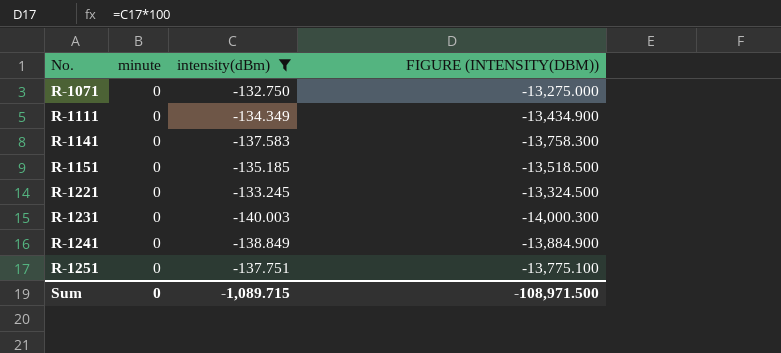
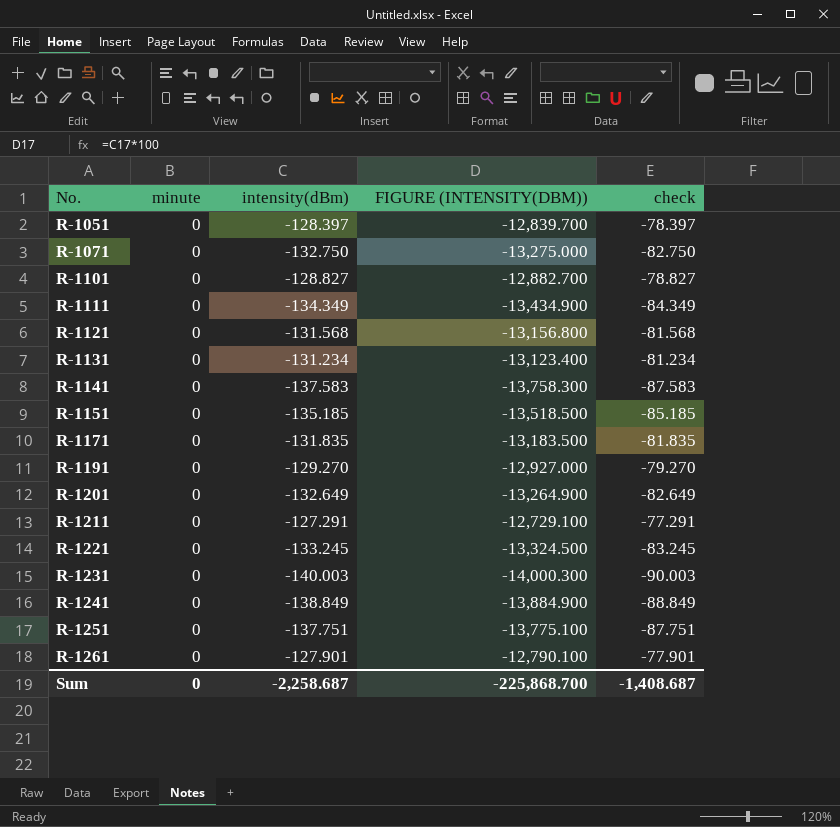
filter: intensity(dBm) <= -132.750 -> none
column check | formula: none -> [intensity(dBm)] + 50
Sum | intensity(dBm): -1,089.715 -> -2,258.687
Sum | FIGURE (INTENSITY(DBM)): -108,971.500 -> -225,868.700

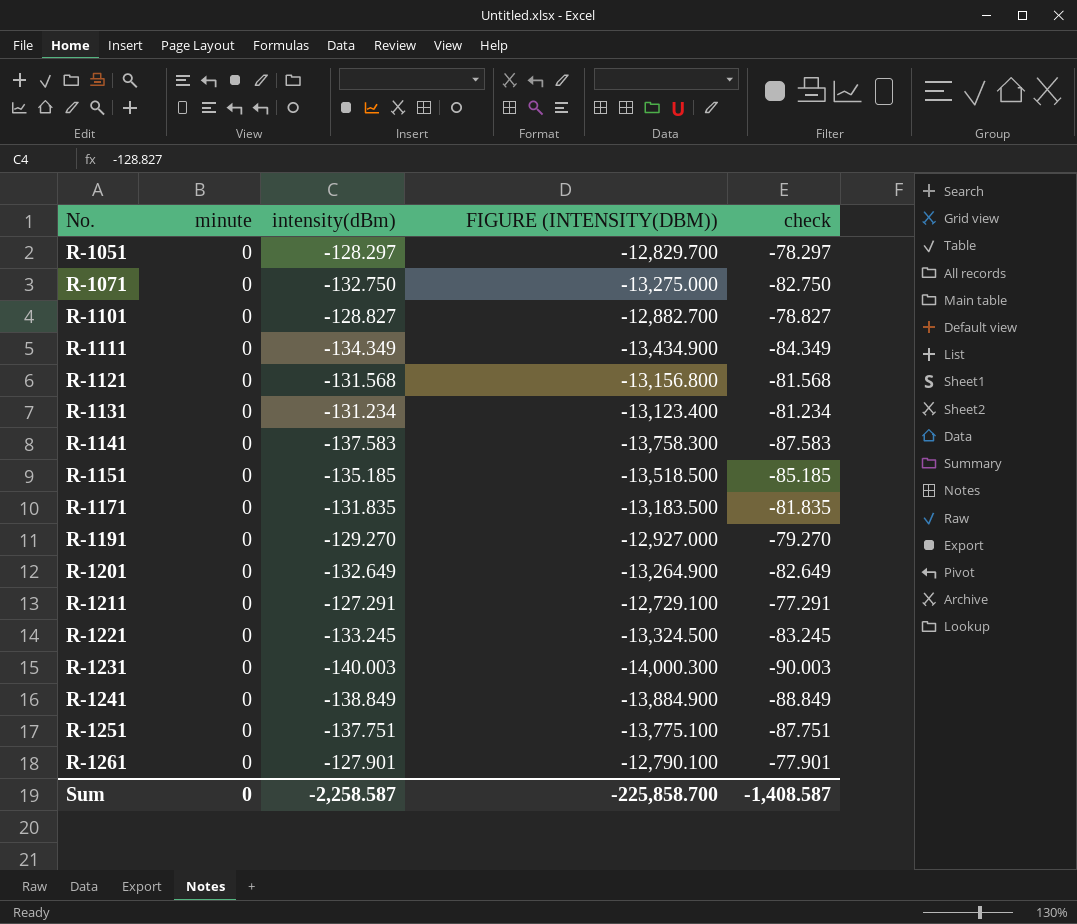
R-1051 | intensity(dBm): -128.397 -> -128.297
R-1051 | FIGURE (INTENSITY(DBM)): -12,839.700 -> -12,829.700
R-1051 | check: -78.397 -> -78.297
Sum | intensity(dBm): -2,258.687 -> -2,258.587
Sum | FIGURE (INTENSITY(DBM)): -225,868.700 -> -225,858.700
Sum | check: -1,408.687 -> -1,408.587

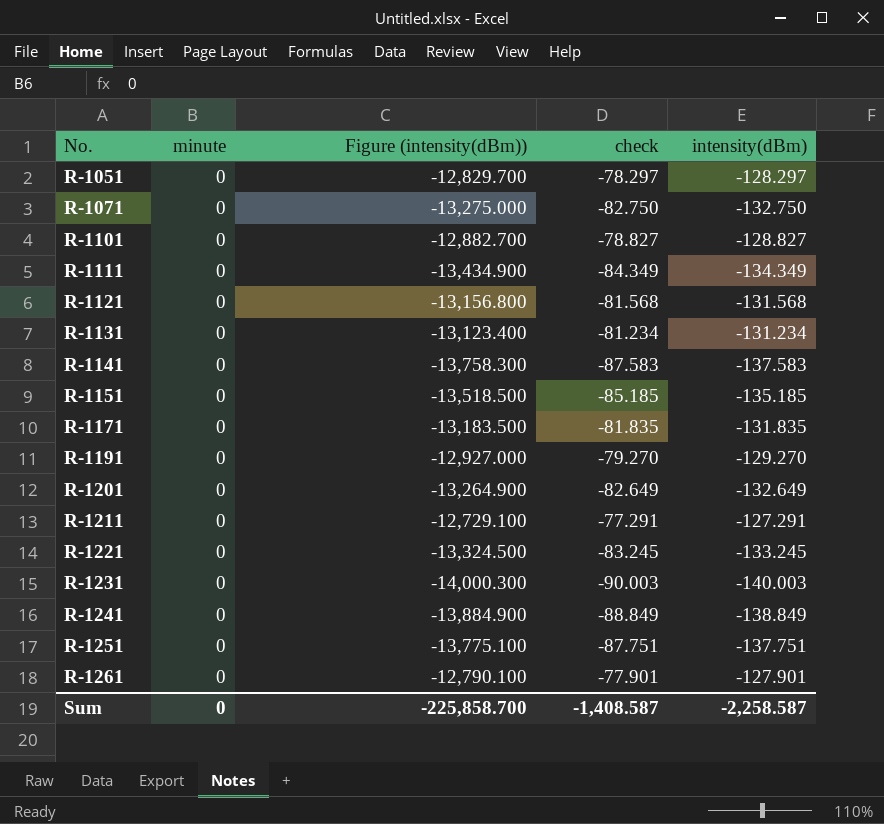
column name: FIGURE (INTENSITY(DBM)) -> Figure (intensity(dBm))
column intensity(dBm) | position: 3 -> 5

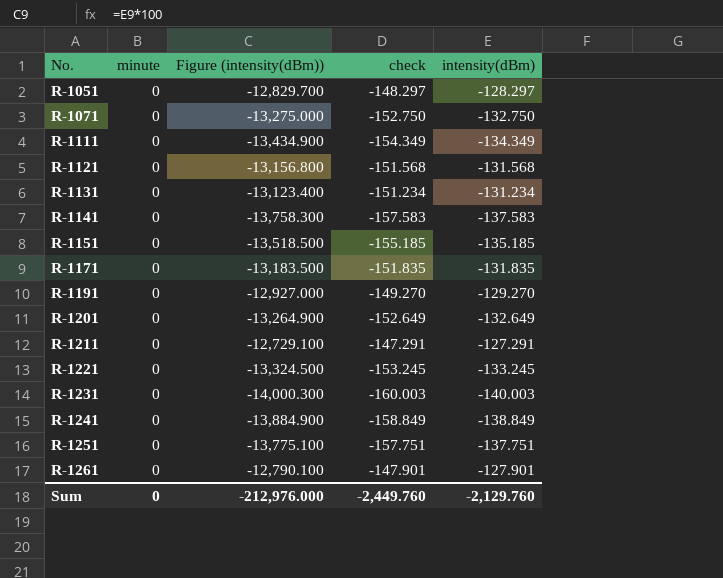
column check | formula: [intensity(dBm)] + 50 -> [intensity(dBm)] - 20
row R-1101: 0 | -12,882.700 | -78.827 | -128.827 -> none
Sum | Figure (intensity(dBm)): -225,858.700 -> -212,976.000
Sum | check: -1,408.587 -> -2,449.760
Sum | intensity(dBm): -2,258.587 -> -2,129.760

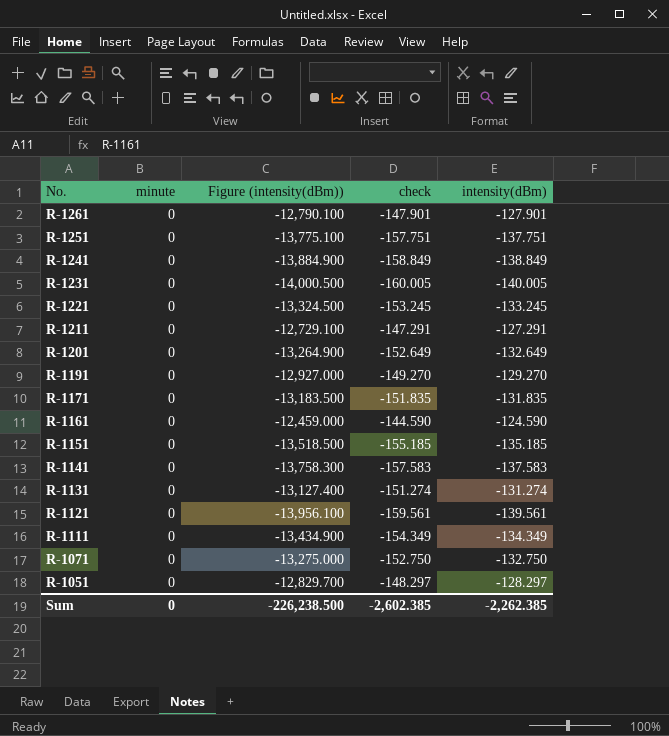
row order: No. ascending -> No. descending
R-1231 | Figure (intensity(dBm)): -14,000.300 -> -14,000.500
R-1231 | check: -160.003 -> -160.005
R-1231 | intensity(dBm): -140.003 -> -140.005
row R-1161: none -> 0 | -12,459.000 | -144.590 | -124.590
R-1131 | Figure (intensity(dBm)): -13,123.400 -> -13,127.400
R-1131 | check: -151.234 -> -151.274
R-1131 | intensity(dBm): -131.234 -> -131.274
R-1121 | Figure (intensity(dBm)): -13,156.800 -> -13,956.100
R-1121 | check: -151.568 -> -159.561
R-1121 | intensity(dBm): -131.568 -> -139.561
Sum | Figure (intensity(dBm)): -212,976.000 -> -226,238.500
Sum | check: -2,449.760 -> -2,602.385
Sum | intensity(dBm): -2,129.760 -> -2,262.385

